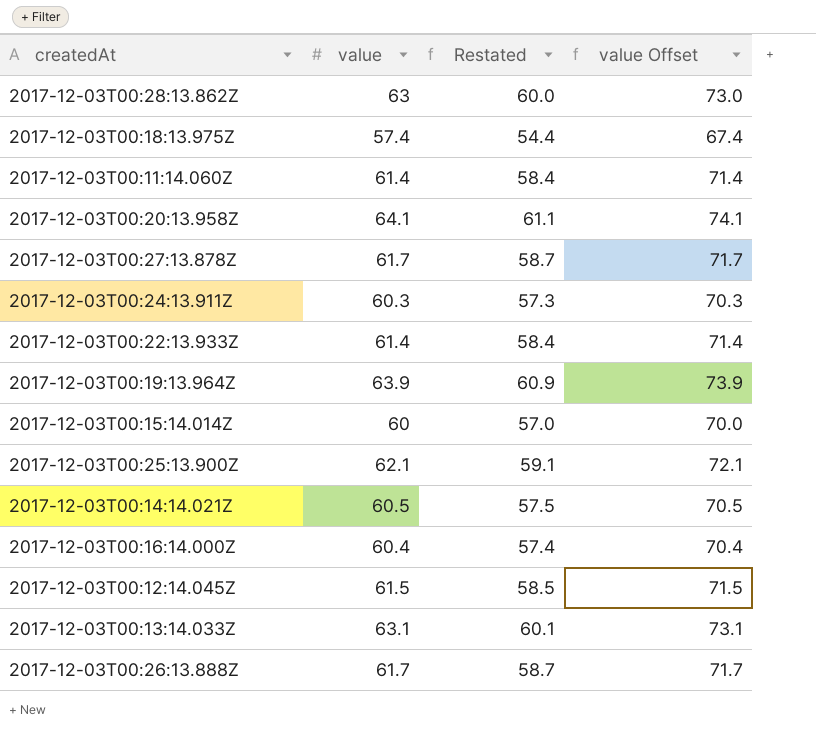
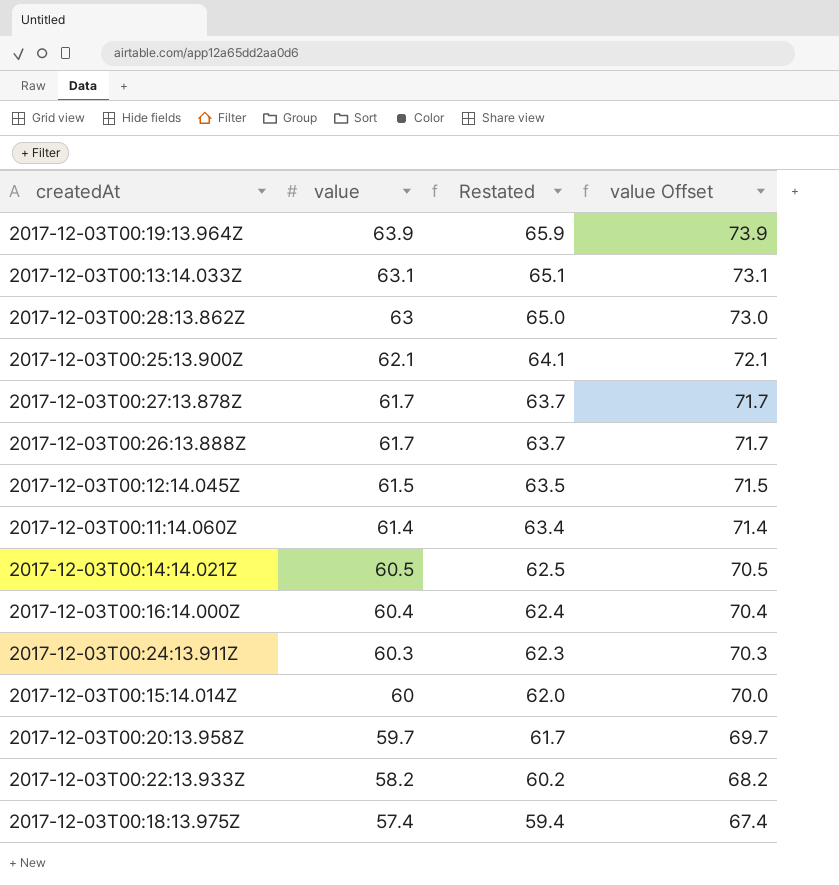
row order: none -> value descending
column Restated | formula: [value] - 3 -> [value] + 2
2017-12-03T00:20:13.958Z | value: 64.1 -> 59.7
2017-12-03T00:20:13.958Z | value Offset: 74.1 -> 69.7
2017-12-03T00:22:13.933Z | value: 61.4 -> 58.2
2017-12-03T00:22:13.933Z | value Offset: 71.4 -> 68.2

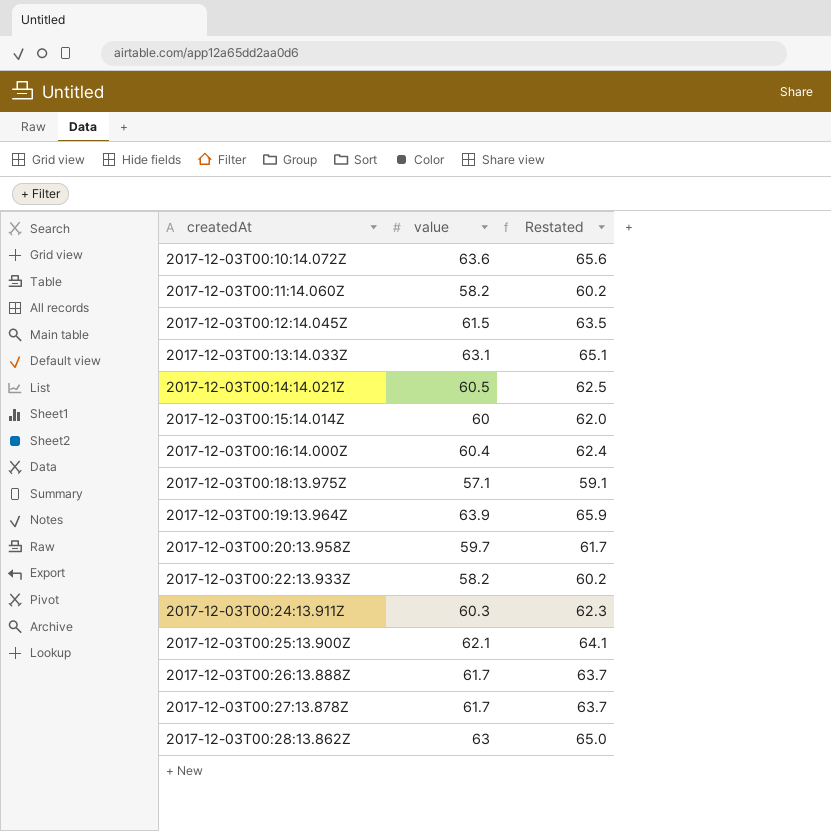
row order: value descending -> createdAt ascending
column value Offset | formula: [value] + 10 -> none
row 2017-12-03T00:10:14.072Z: none -> 63.6 | 65.6
2017-12-03T00:11:14.060Z | value: 61.4 -> 58.2
2017-12-03T00:11:14.060Z | Restated: 63.4 -> 60.2
2017-12-03T00:18:13.975Z | value: 57.4 -> 57.1
2017-12-03T00:18:13.975Z | Restated: 59.4 -> 59.1

